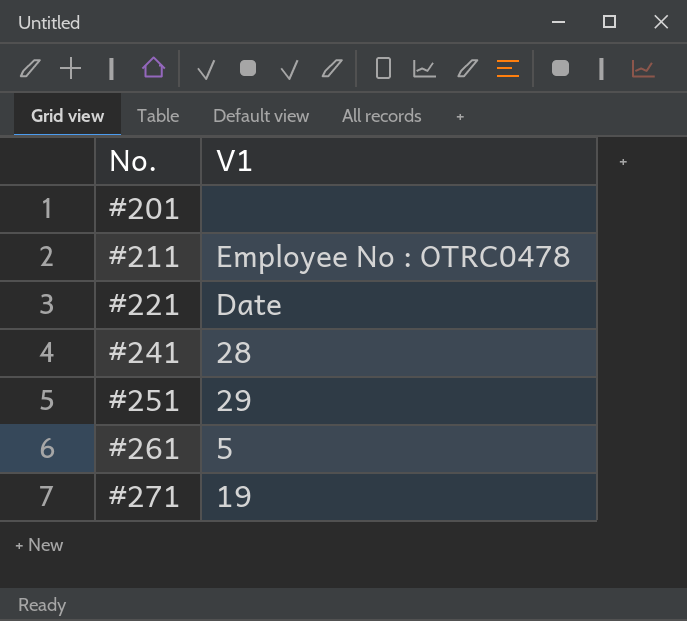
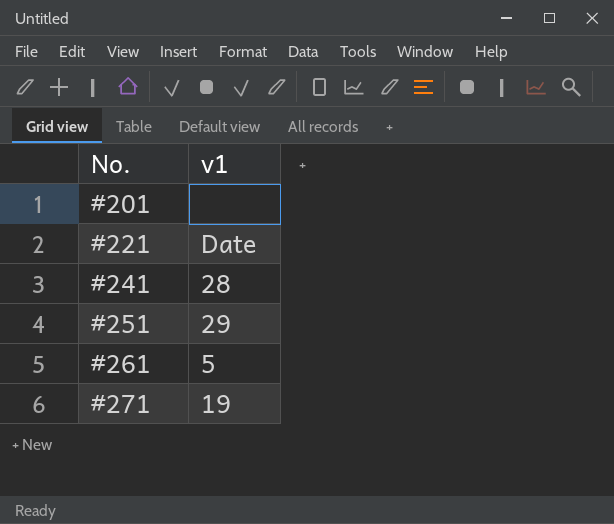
column name: V1 -> v1
row #211: Employee No : OTRC0478 -> none

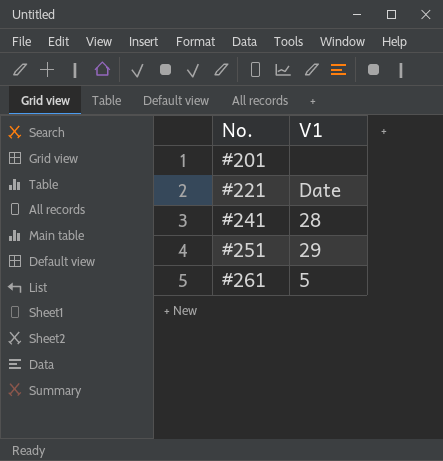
column name: v1 -> V1
row #271: 19 -> none

